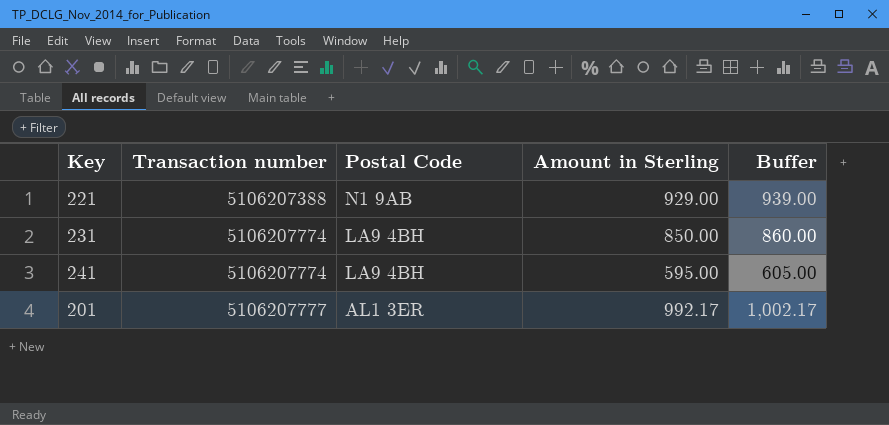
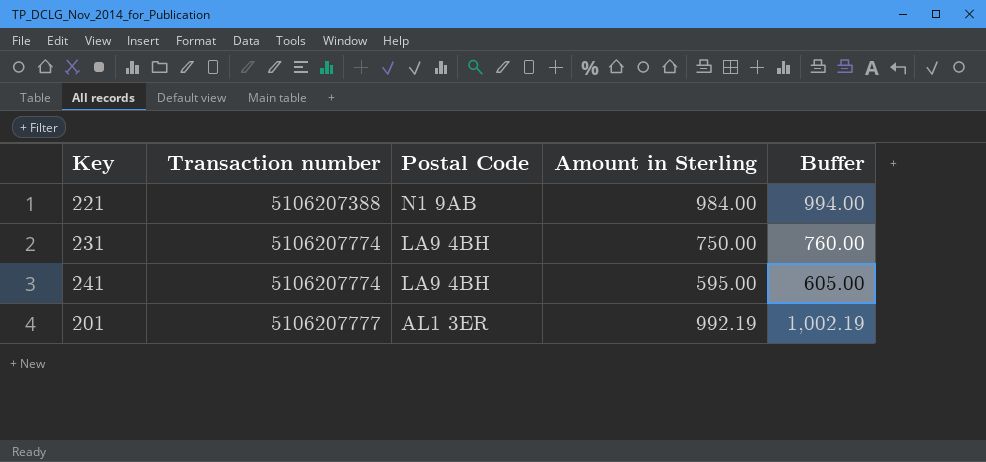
221 | Amount in Sterling: 929.00 -> 984.00
221 | Buffer: 939.00 -> 994.00
231 | Amount in Sterling: 850.00 -> 750.00
231 | Buffer: 860.00 -> 760.00
201 | Amount in Sterling: 992.17 -> 992.19
201 | Buffer: 1,002.17 -> 1,002.19

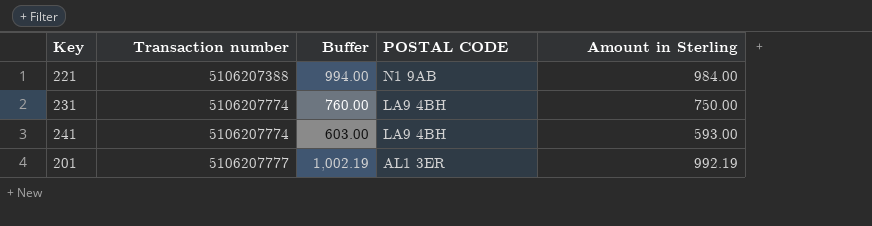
column Buffer | position: 5 -> 3
column name: Postal Code -> POSTAL CODE
241 | Buffer: 605.00 -> 603.00
241 | Amount in Sterling: 595.00 -> 593.00

